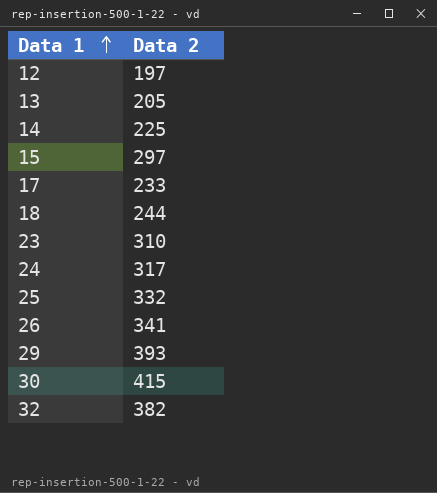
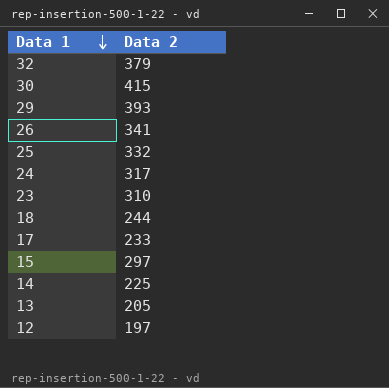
row order: Data 1 ascending -> Data 1 descending
32 | Data 2: 382 -> 379

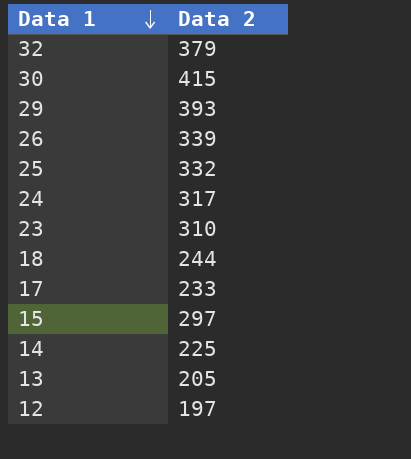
26 | Data 2: 341 -> 339

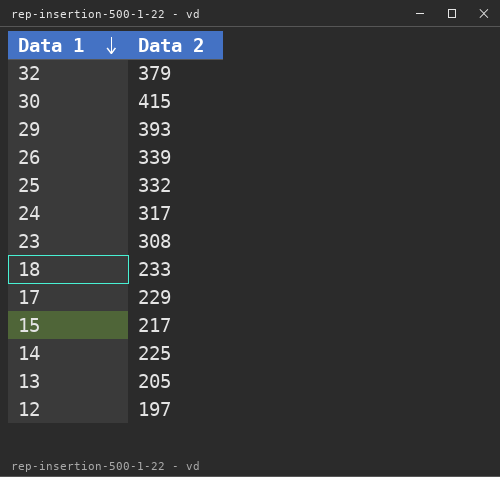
23 | Data 2: 310 -> 308
18 | Data 2: 244 -> 233
17 | Data 2: 233 -> 229
15 | Data 2: 297 -> 217

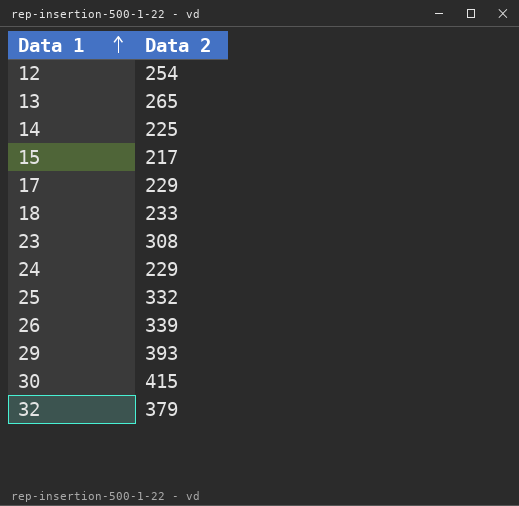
row order: Data 1 descending -> Data 1 ascending
12 | Data 2: 197 -> 254
13 | Data 2: 205 -> 265
24 | Data 2: 317 -> 229

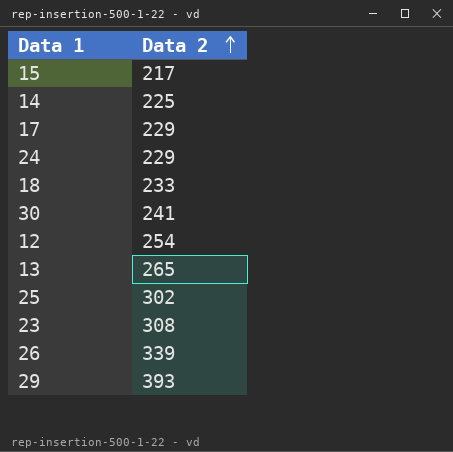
row order: Data 1 ascending -> Data 2 ascending
row 32: 379 -> none
30 | Data 2: 415 -> 241
25 | Data 2: 332 -> 302

